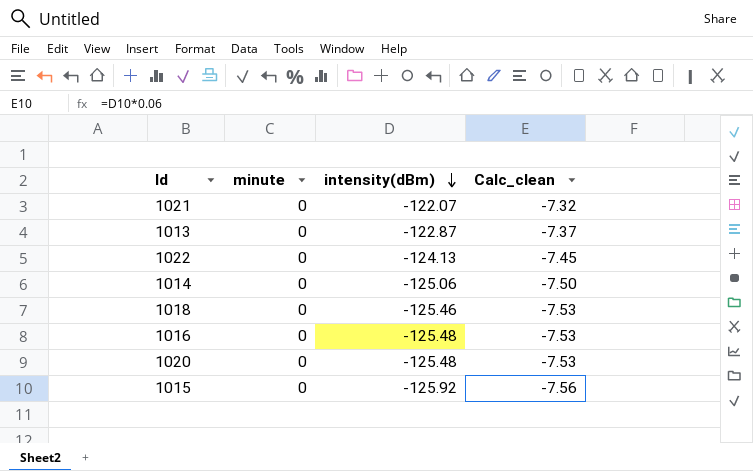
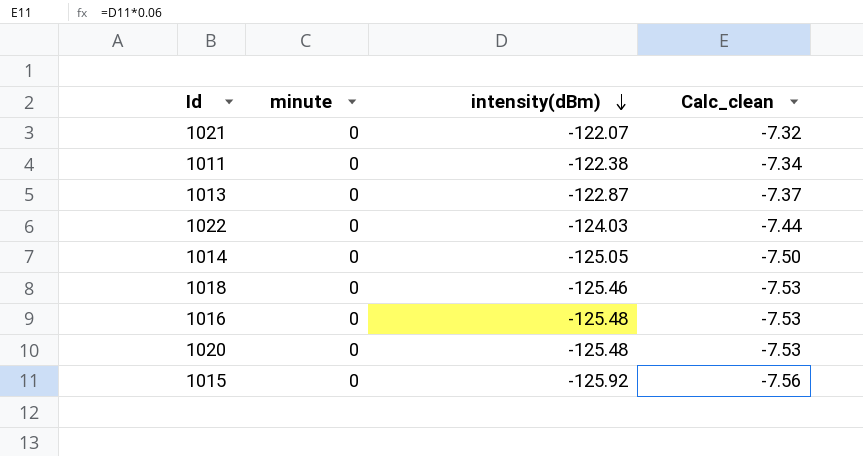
row 1011: none -> 0 | -122.38 | -7.34
1022 | intensity(dBm): -124.13 -> -124.03
1022 | Calc_clean: -7.45 -> -7.44
1014 | intensity(dBm): -125.06 -> -125.05

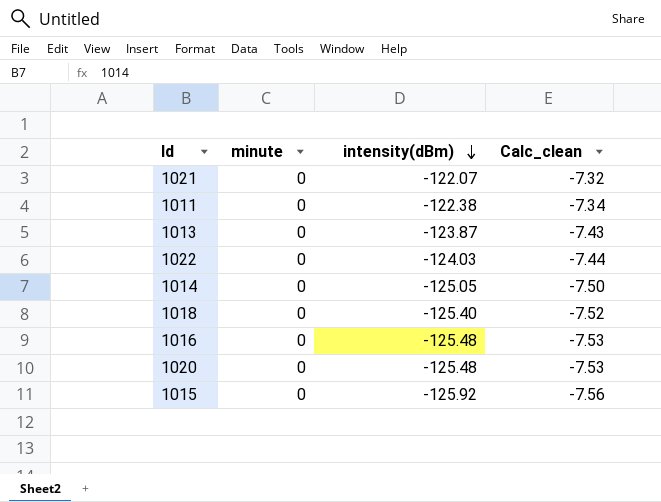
1013 | intensity(dBm): -122.87 -> -123.87
1013 | Calc_clean: -7.37 -> -7.43
1018 | intensity(dBm): -125.46 -> -125.40
1018 | Calc_clean: -7.53 -> -7.52

